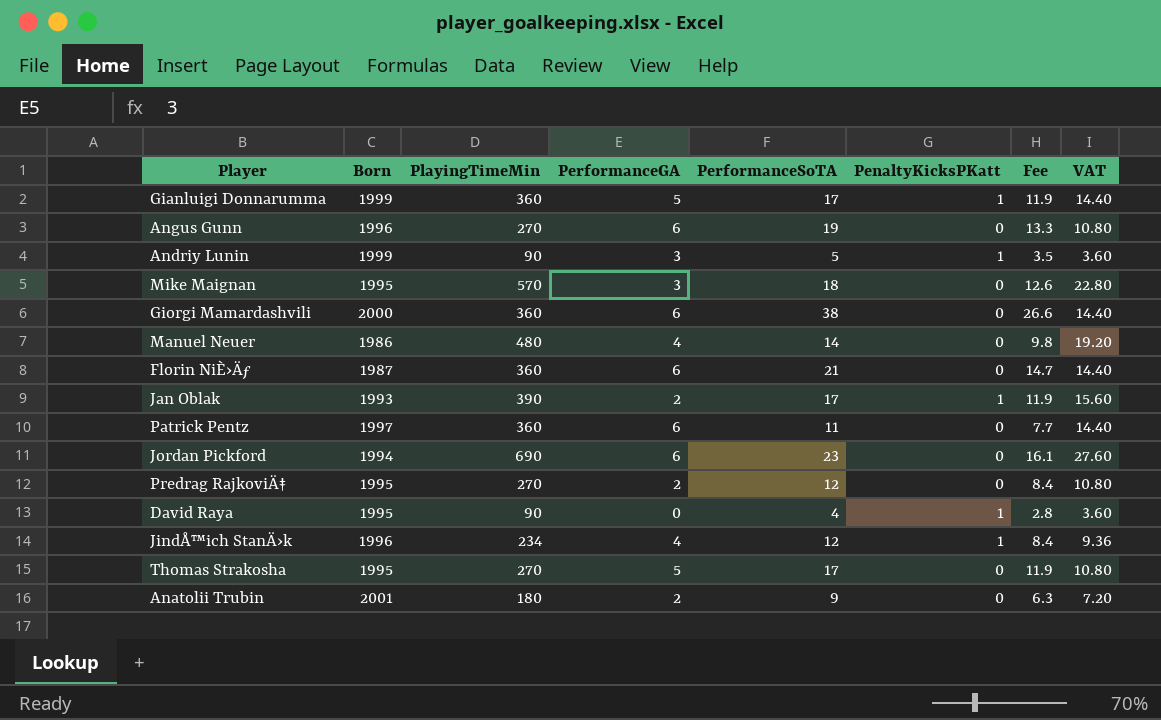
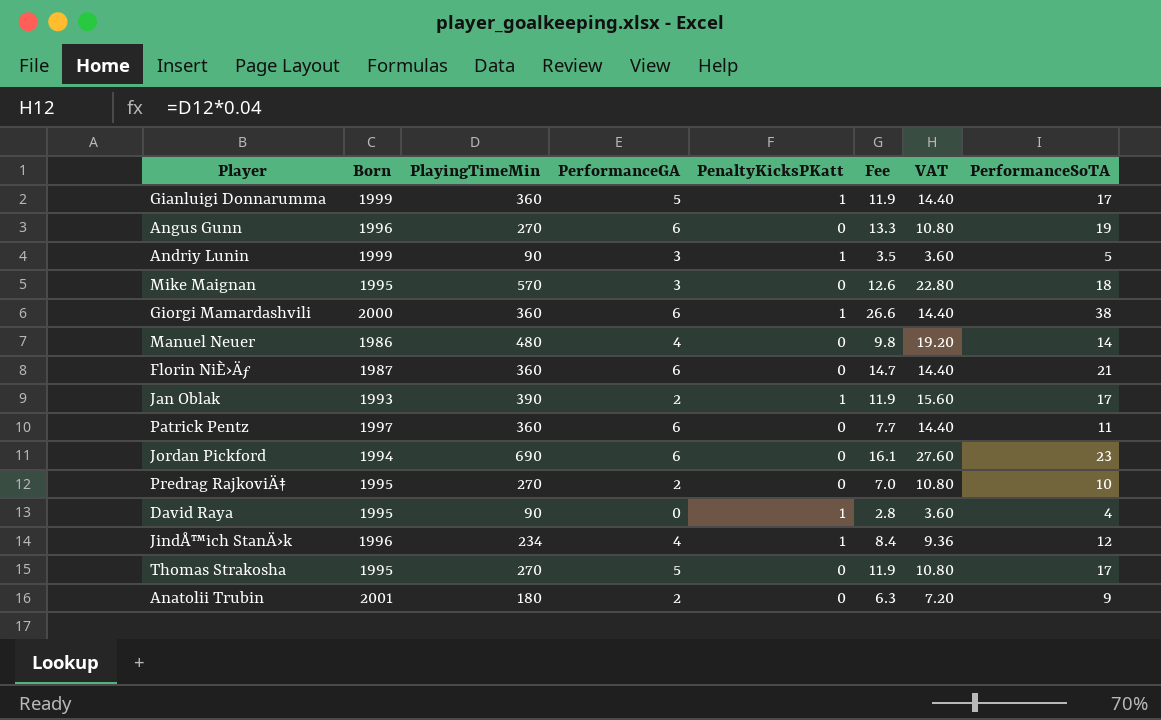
column PerformanceSoTA | position: 5 -> 8
Giorgi Mamardashvili | PenaltyKicksPKatt: 0 -> 1
Predrag RajkoviÄ‡ | Fee: 8.4 -> 7.0
Predrag RajkoviÄ‡ | PerformanceSoTA: 12 -> 10

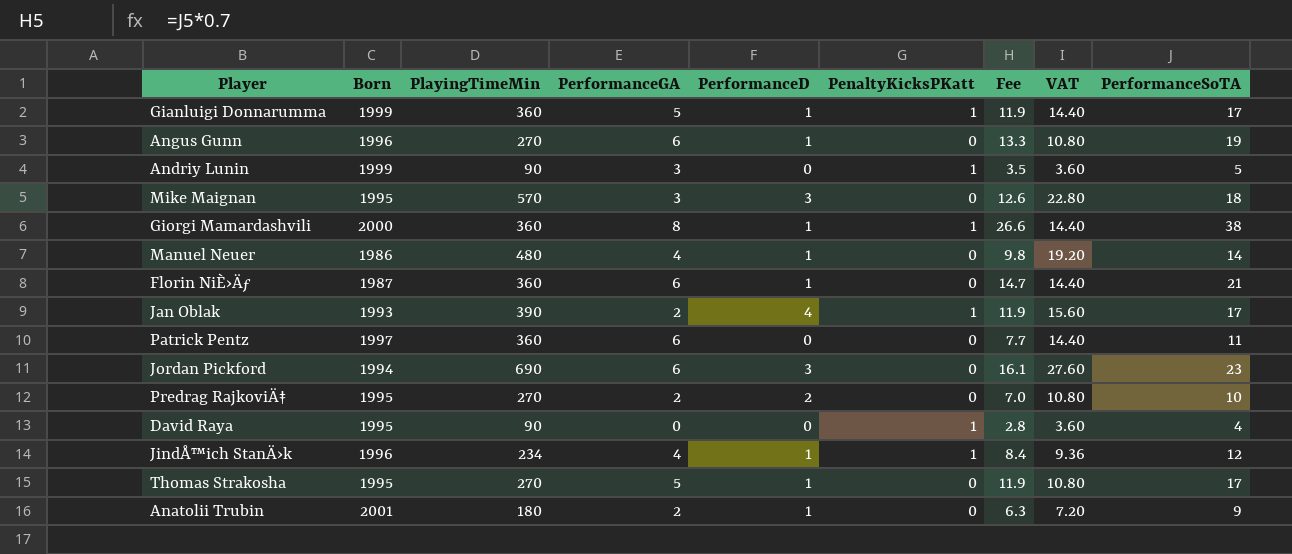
column PerformanceD | position: none -> 5
Giorgi Mamardashvili | PerformanceGA: 6 -> 8

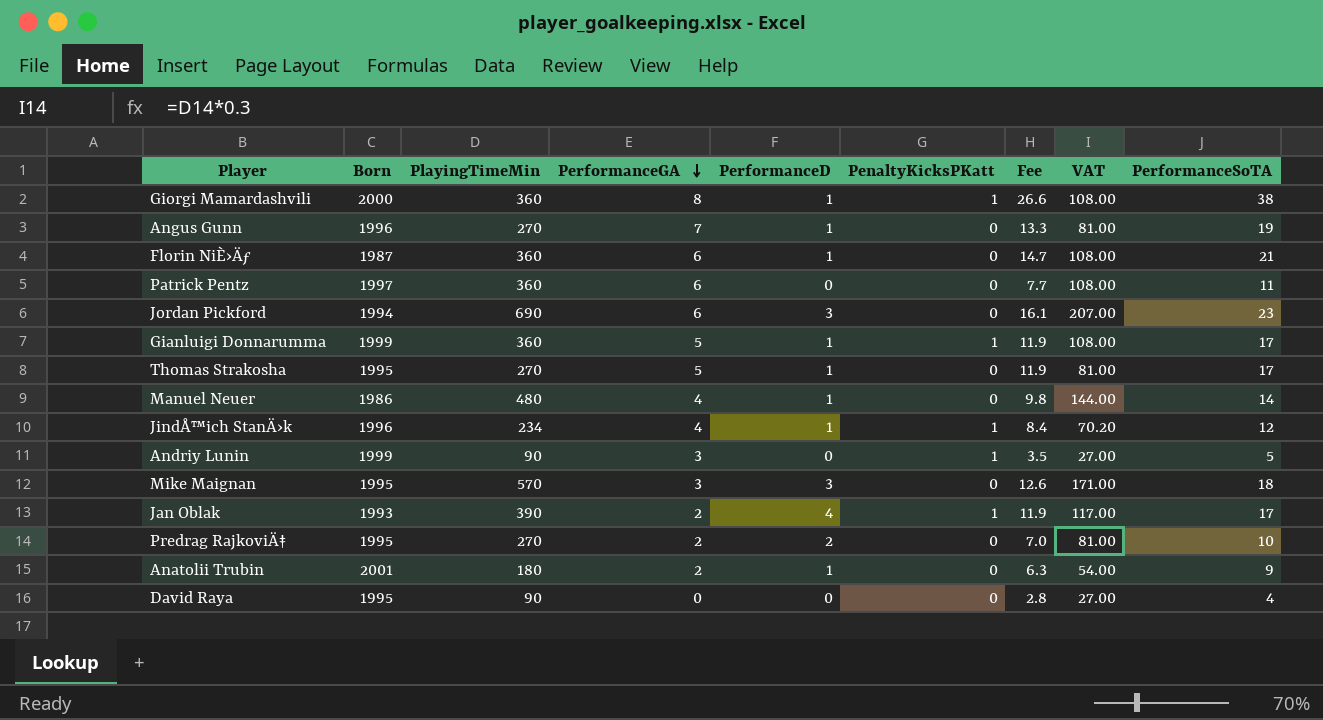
row order: none -> PerformanceGA descending
column VAT | formula: [PlayingTimeMin] * 0.04 -> [PlayingTimeMin] * 0.3
Angus Gunn | PerformanceGA: 6 -> 7
David Raya | PenaltyKicksPKatt: 1 -> 0

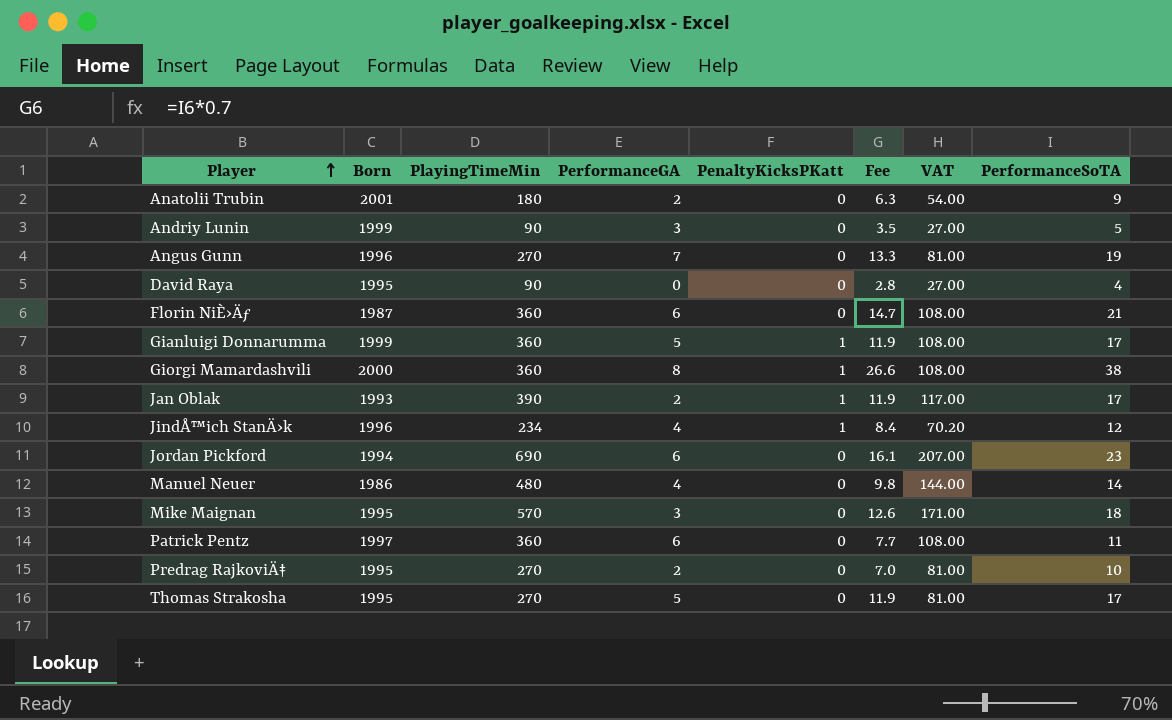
row order: PerformanceGA descending -> Player ascending
column PerformanceD | position: 5 -> none
Andriy Lunin | PenaltyKicksPKatt: 1 -> 0

